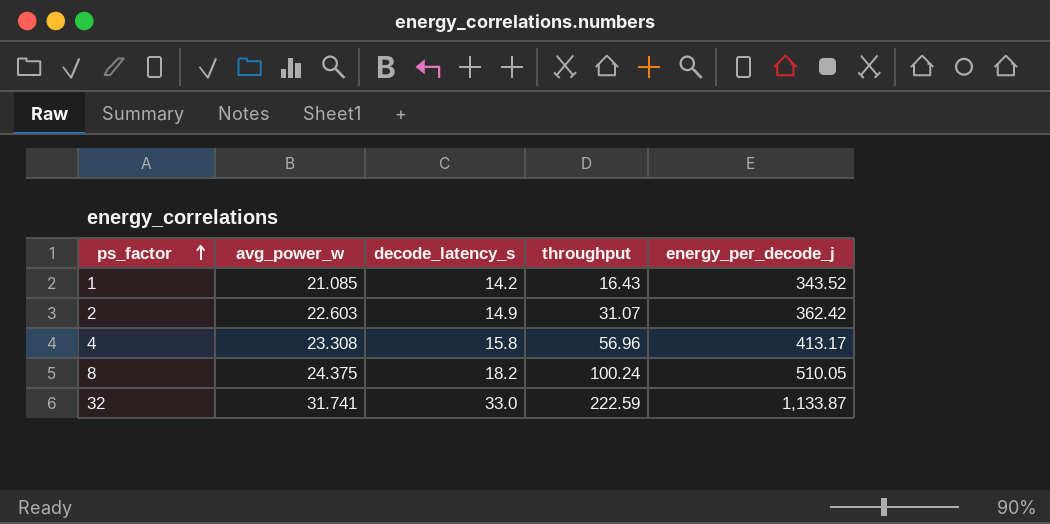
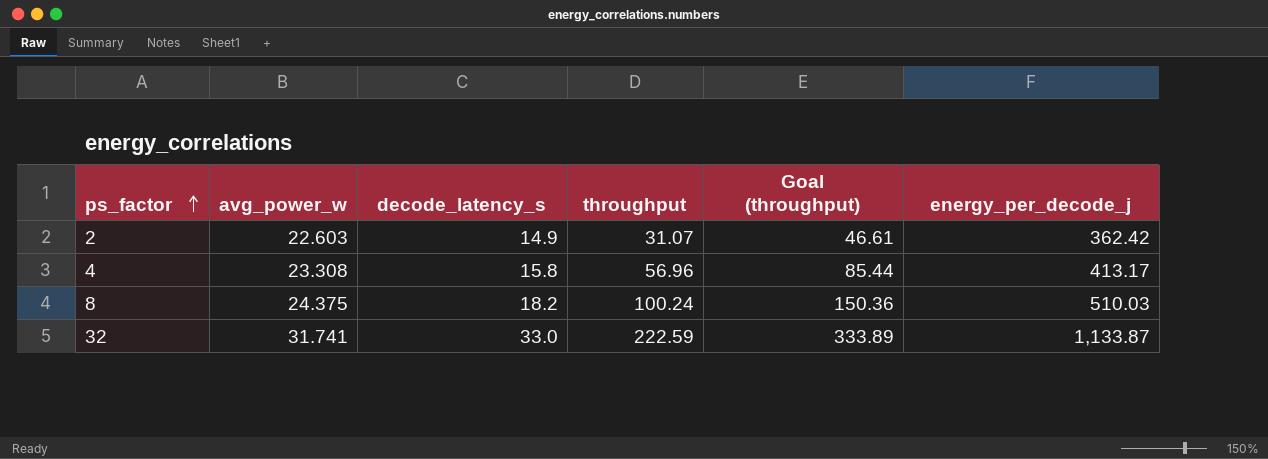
column Goal (throughput) | formula: none -> [throughput] * 1.5
row 1: 21.085 | 14.2 | 16.43 | 343.52 -> none
8 | energy_per_decode_j: 510.05 -> 510.03

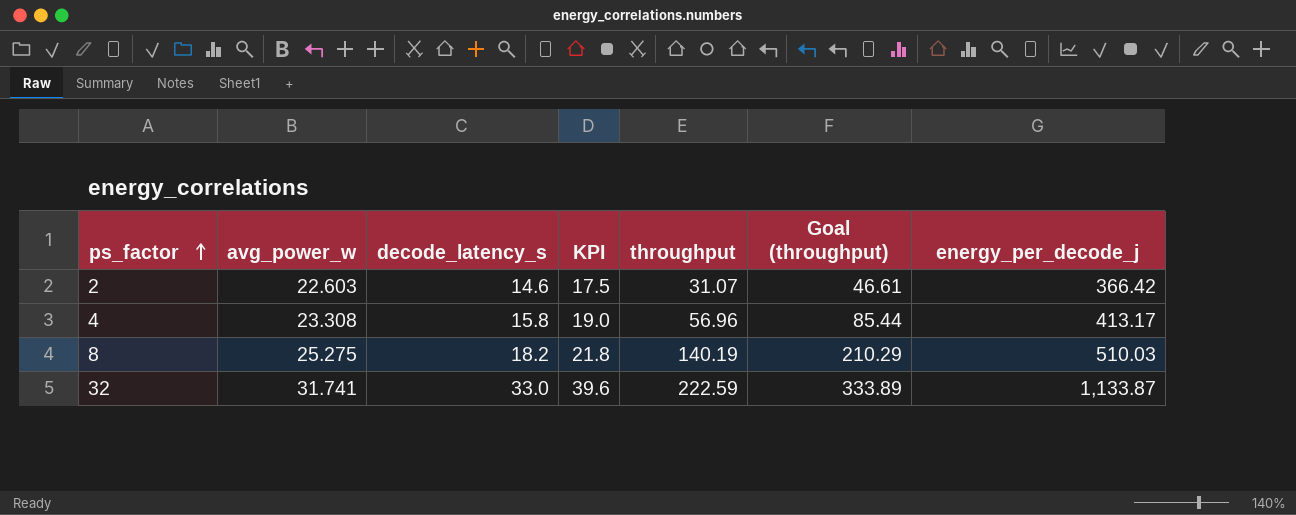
column KPI | formula: none -> [decode_latency_s] * 1.2
2 | decode_latency_s: 14.9 -> 14.6
2 | energy_per_decode_j: 362.42 -> 366.42
8 | avg_power_w: 24.375 -> 25.275
8 | throughput: 100.24 -> 140.19
8 | Goal (throughput): 150.36 -> 210.29

